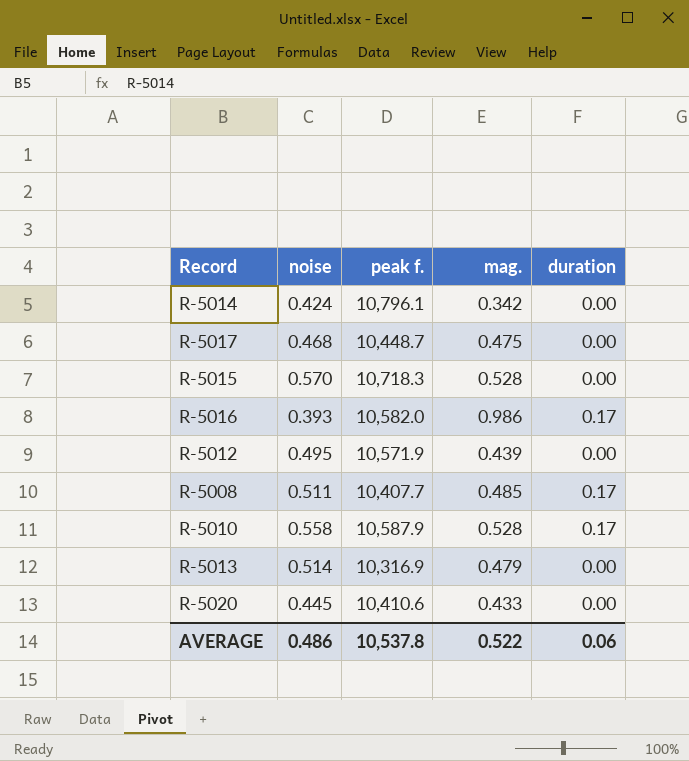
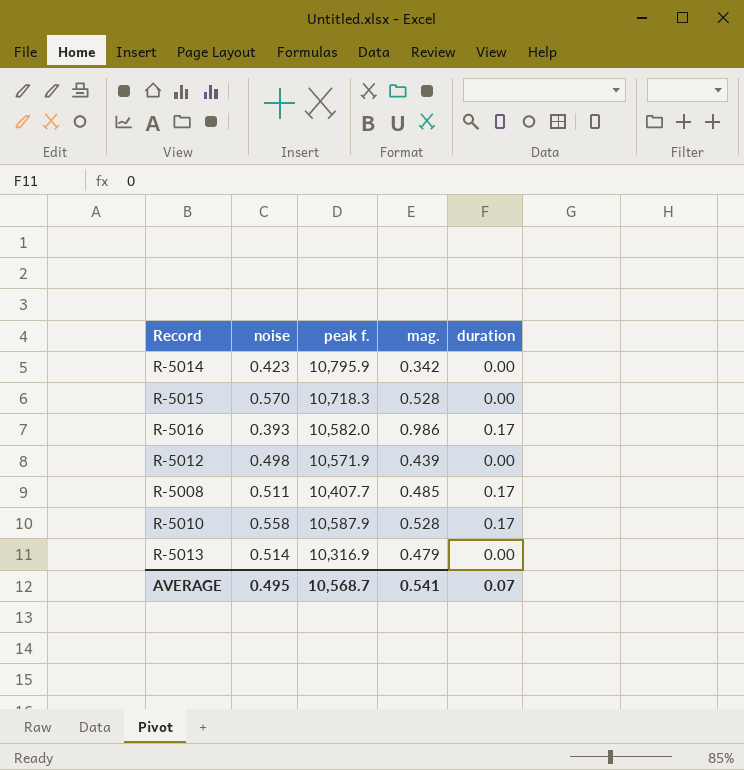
row R-5017: 0.468 | 10,448.7 | 0.475 | 0.00 -> none
row R-5020: 0.445 | 10,410.6 | 0.433 | 0.00 -> none
R-5014 | noise: 0.424 -> 0.423
R-5014 | peak f.: 10,796.1 -> 10,795.9
R-5012 | noise: 0.495 -> 0.498
AVERAGE | noise: 0.486 -> 0.495
AVERAGE | peak f.: 10,537.8 -> 10,568.7
AVERAGE | mag.: 0.522 -> 0.541
AVERAGE | duration: 0.06 -> 0.07

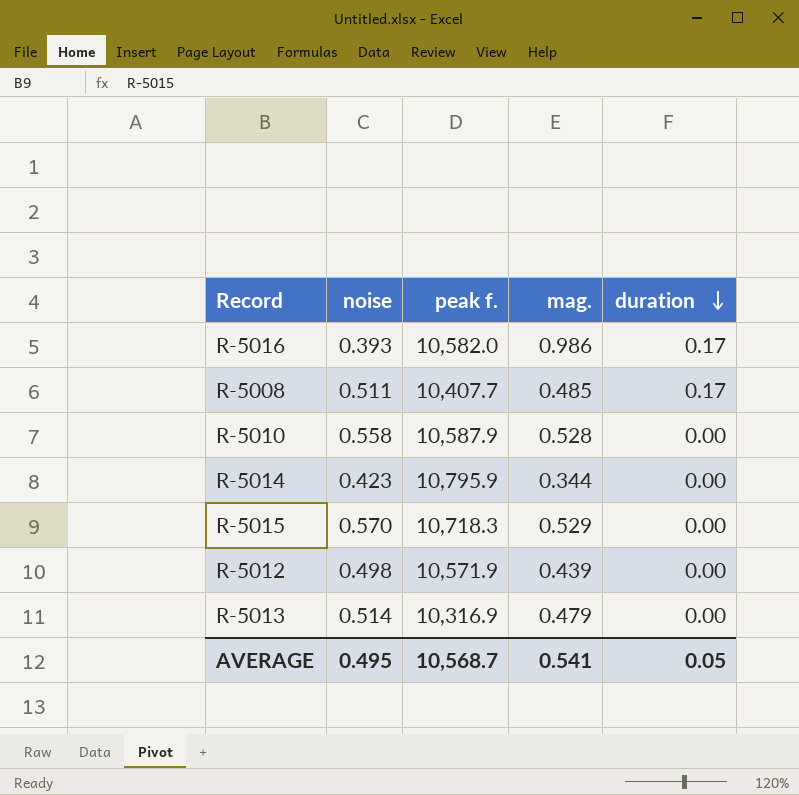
row order: none -> duration descending
R-5010 | duration: 0.17 -> 0.00
R-5014 | mag.: 0.342 -> 0.344
R-5015 | mag.: 0.528 -> 0.529
AVERAGE | duration: 0.07 -> 0.05

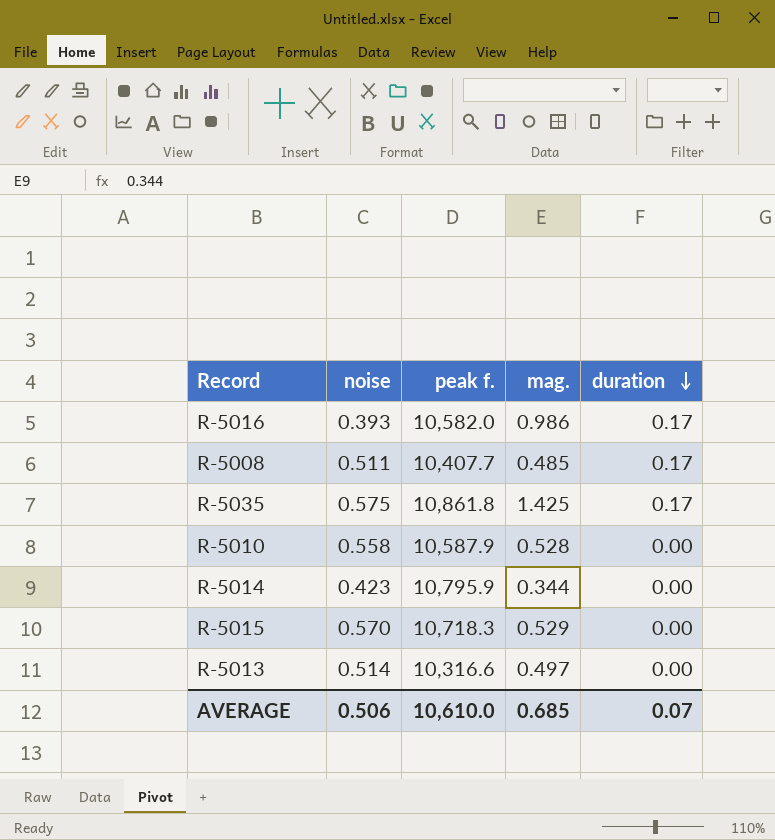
row R-5012: 0.498 | 10,571.9 | 0.439 | 0.00 -> none
row R-5035: none -> 0.575 | 10,861.8 | 1.425 | 0.17
R-5013 | peak f.: 10,316.9 -> 10,316.6
R-5013 | mag.: 0.479 -> 0.497
AVERAGE | noise: 0.495 -> 0.506
AVERAGE | peak f.: 10,568.7 -> 10,610.0
AVERAGE | mag.: 0.541 -> 0.685
AVERAGE | duration: 0.05 -> 0.07

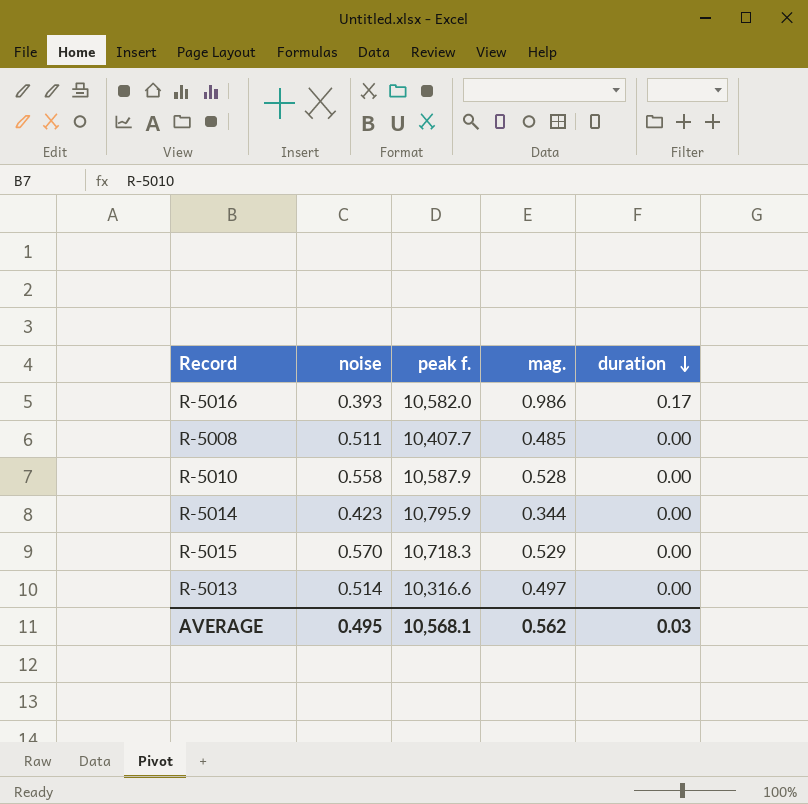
row R-5035: 0.575 | 10,861.8 | 1.425 | 0.17 -> none
R-5008 | duration: 0.17 -> 0.00
AVERAGE | noise: 0.506 -> 0.495
AVERAGE | peak f.: 10,610.0 -> 10,568.1
AVERAGE | mag.: 0.685 -> 0.562
AVERAGE | duration: 0.07 -> 0.03

